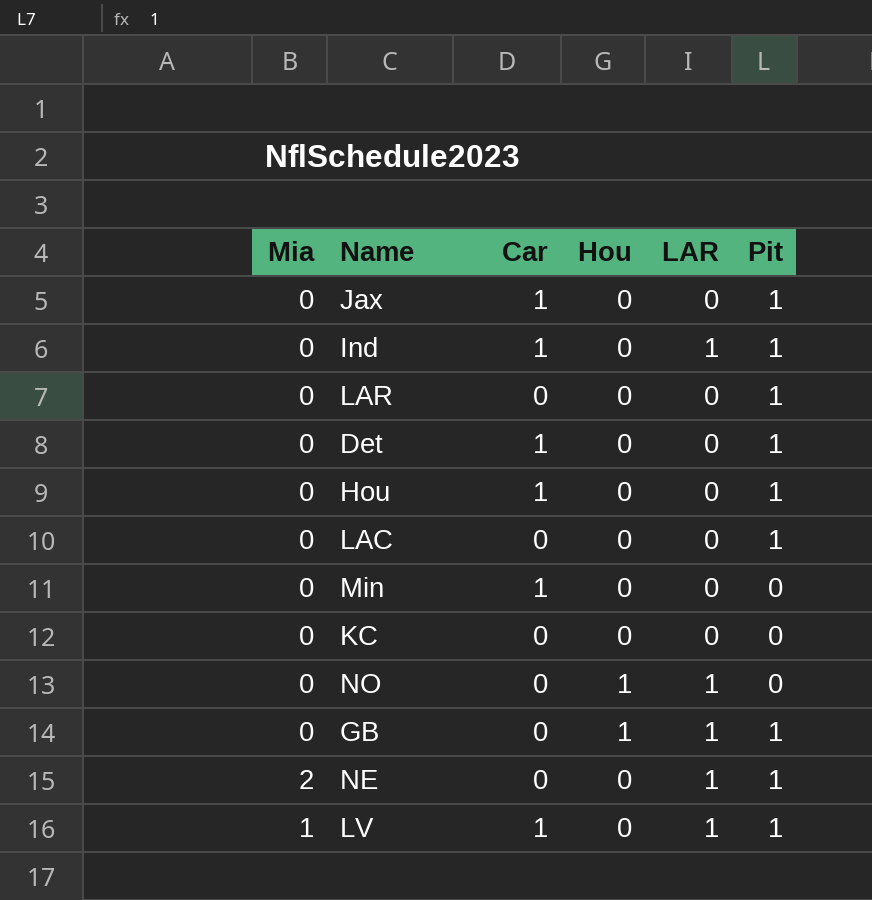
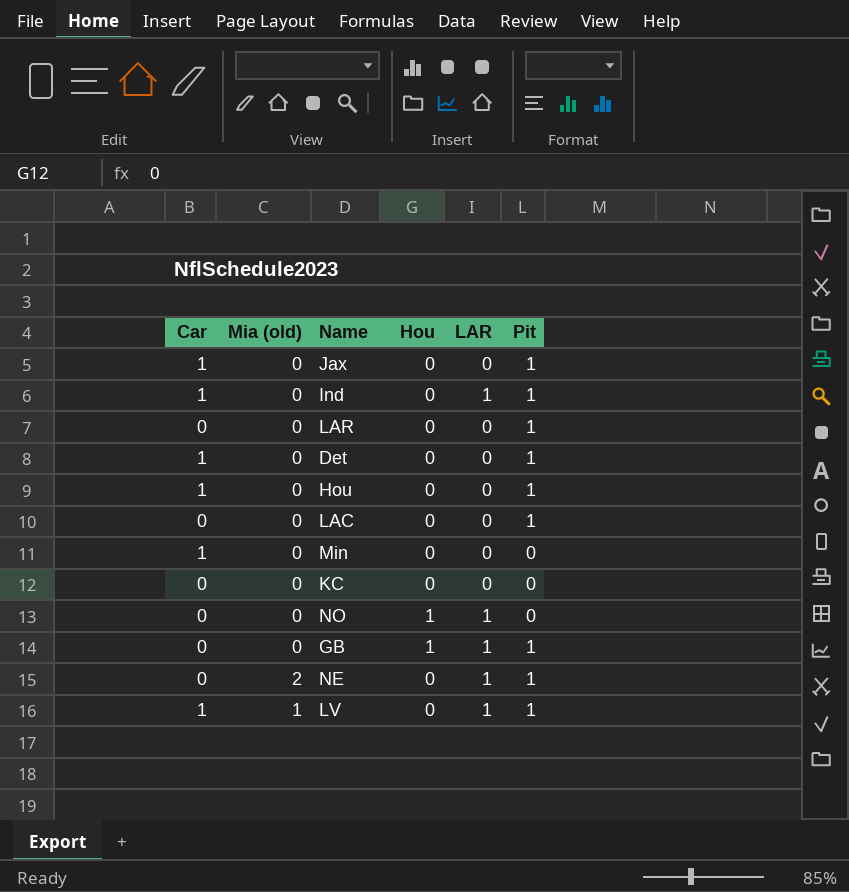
column Car | position: 3 -> 1
column name: Mia -> Mia (old)

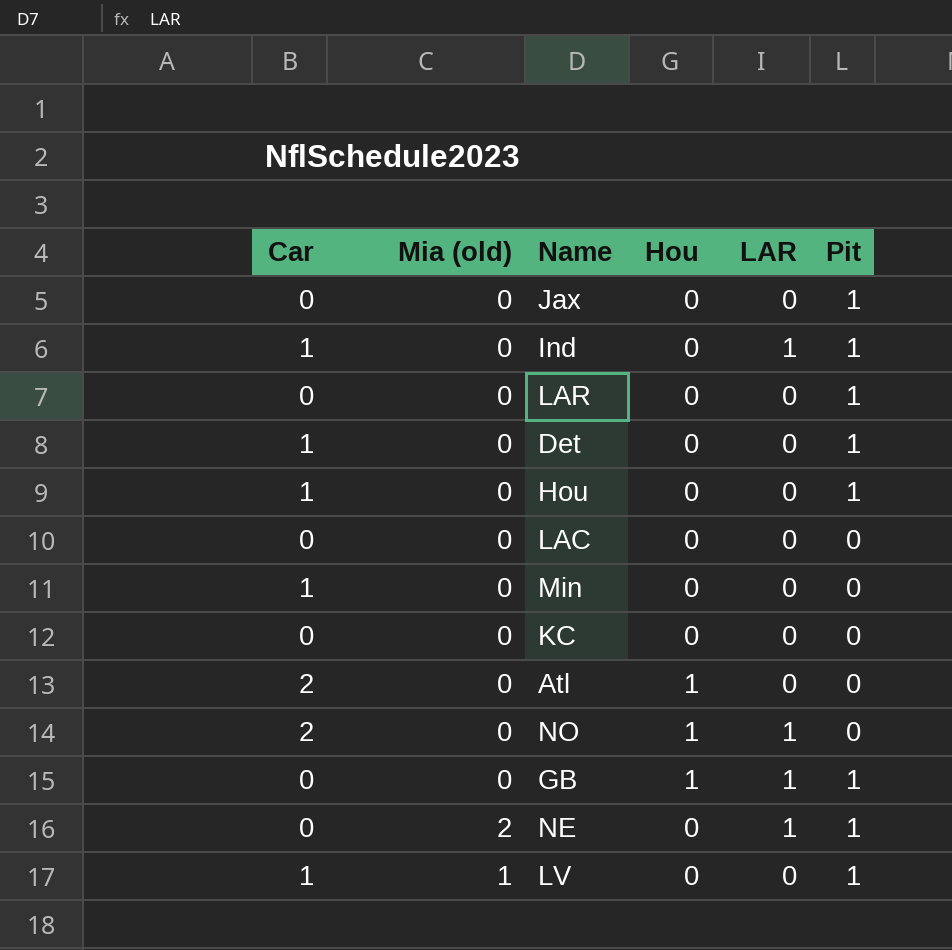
Jax | Car: 1 -> 0
LAC | Pit: 1 -> 0
row Atl: none -> 2 | 0 | 1 | 0 | 0
NO | Car: 0 -> 2
LV | LAR: 1 -> 0

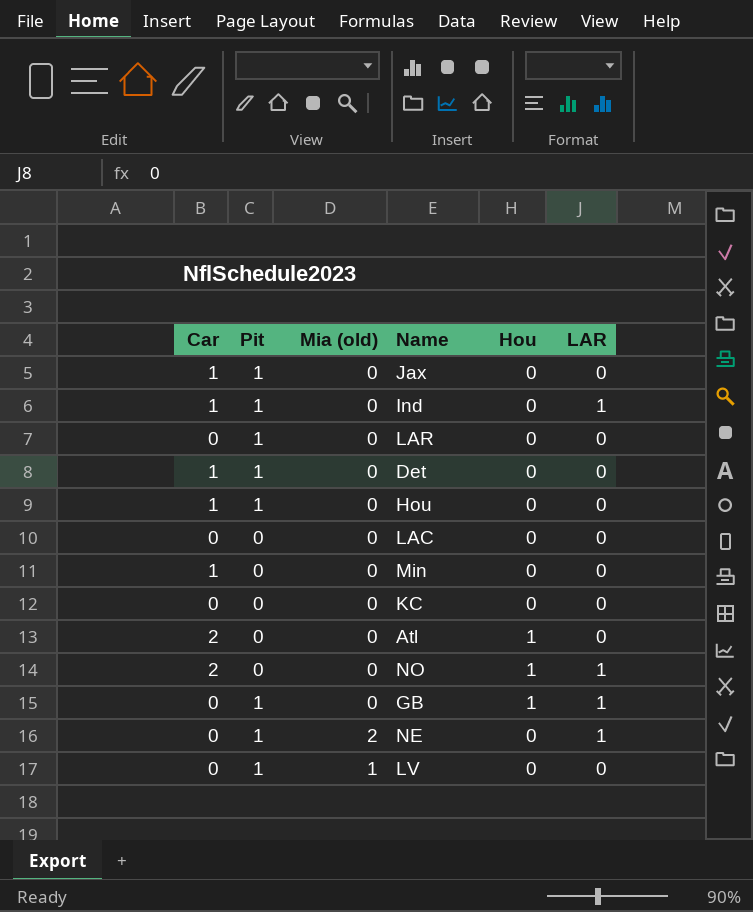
column Pit | position: 6 -> 2
Jax | Car: 0 -> 1
LV | Car: 1 -> 0

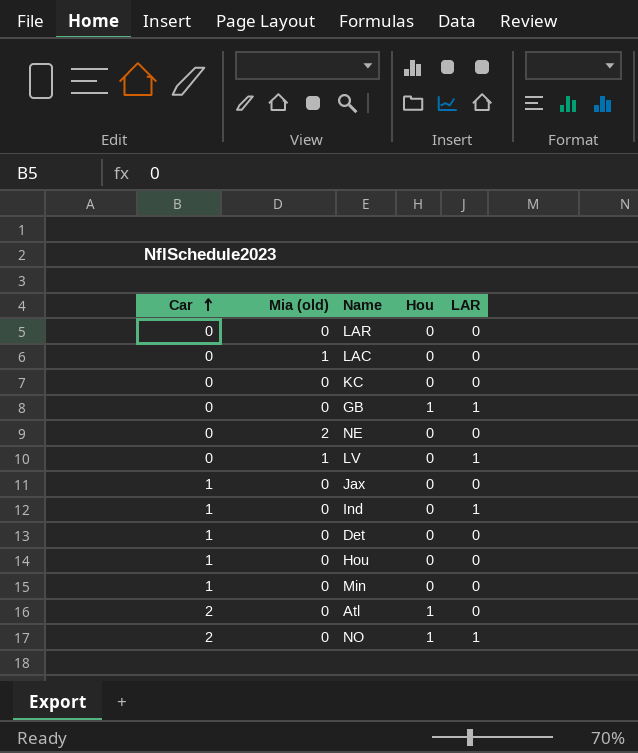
row order: none -> Car ascending
column Pit | position: 2 -> none
LAC | Mia (old): 0 -> 1
NE | LAR: 1 -> 0
LV | LAR: 0 -> 1

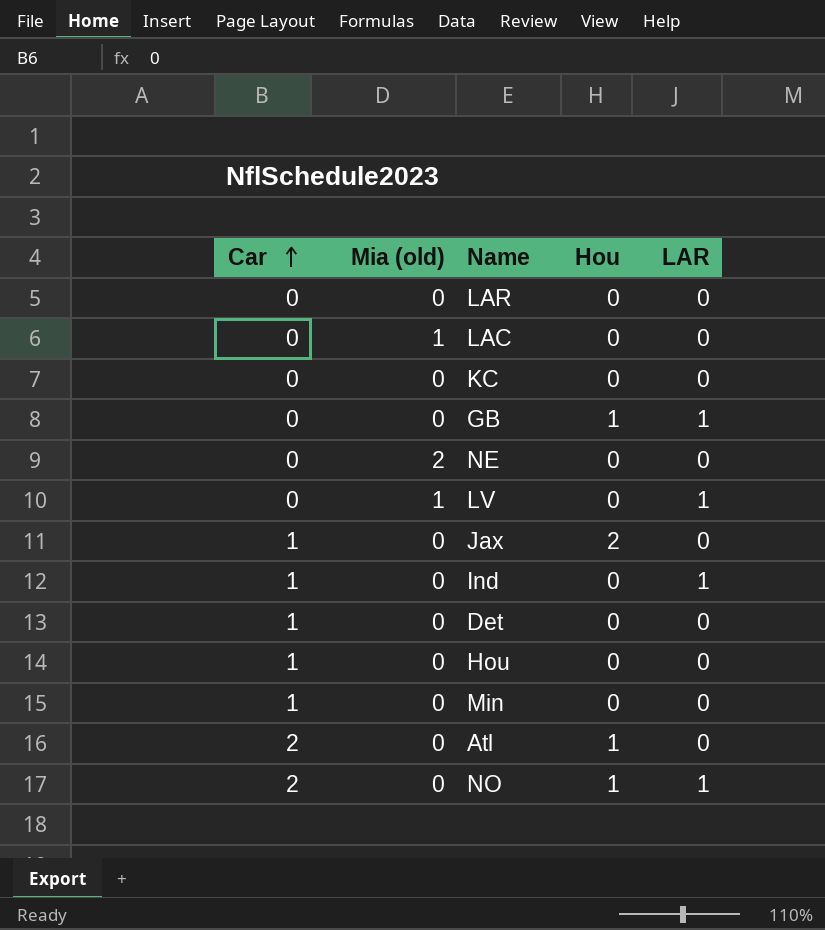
Jax | Hou: 0 -> 2

